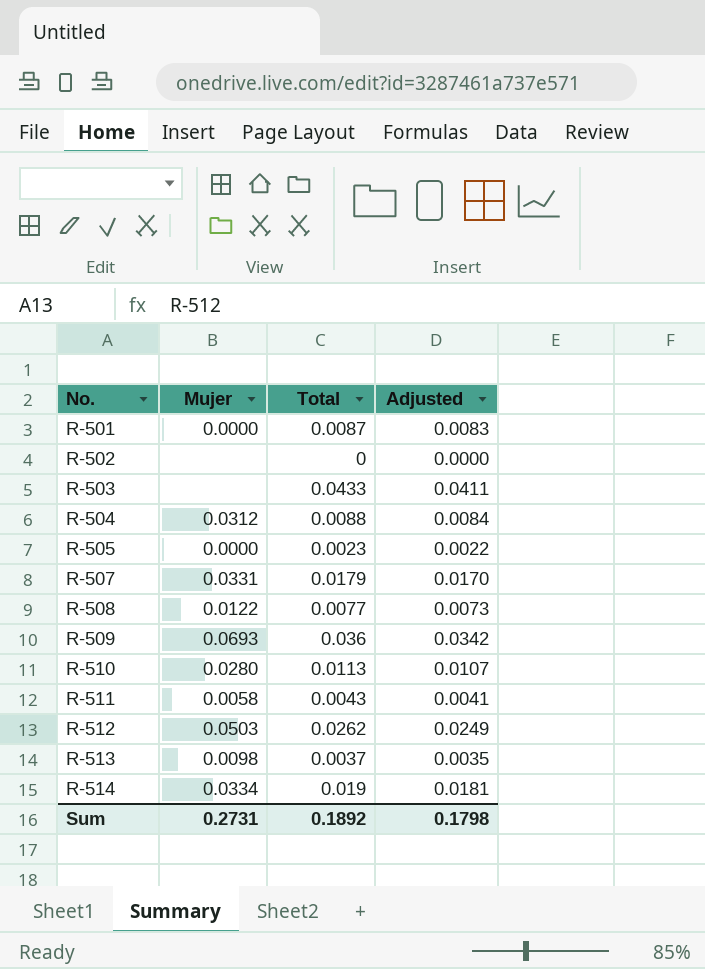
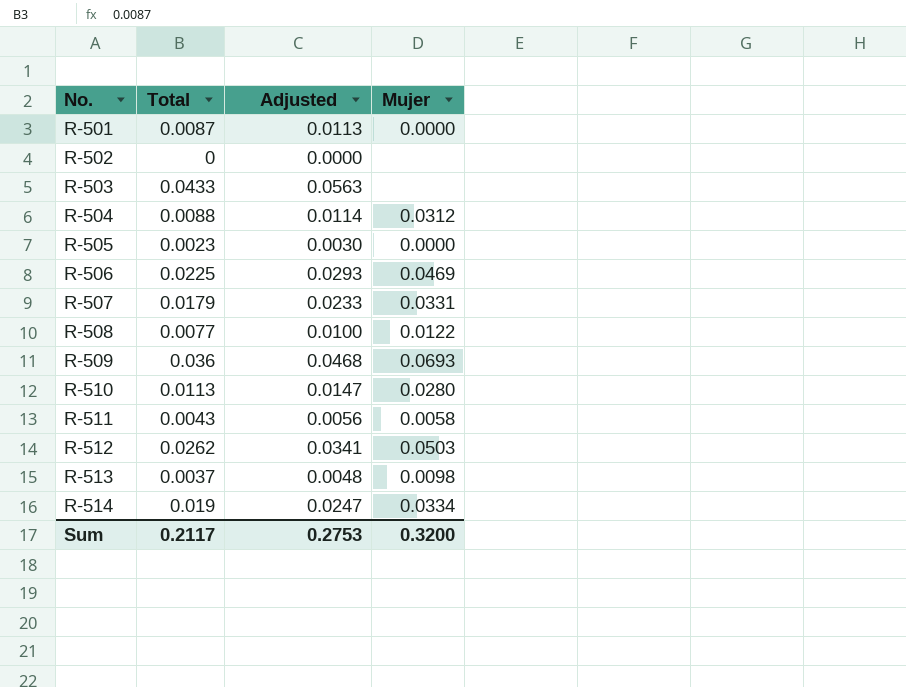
column Adjusted | formula: [Total] * 0.95 -> [Total] * 1.3
column Mujer | position: 2 -> 4
row R-506: none -> 0.0225 | 0.0293 | 0.0469
Sum | Total: 0.1892 -> 0.2117
Sum | Adjusted: 0.1798 -> 0.2753
Sum | Mujer: 0.2731 -> 0.3200

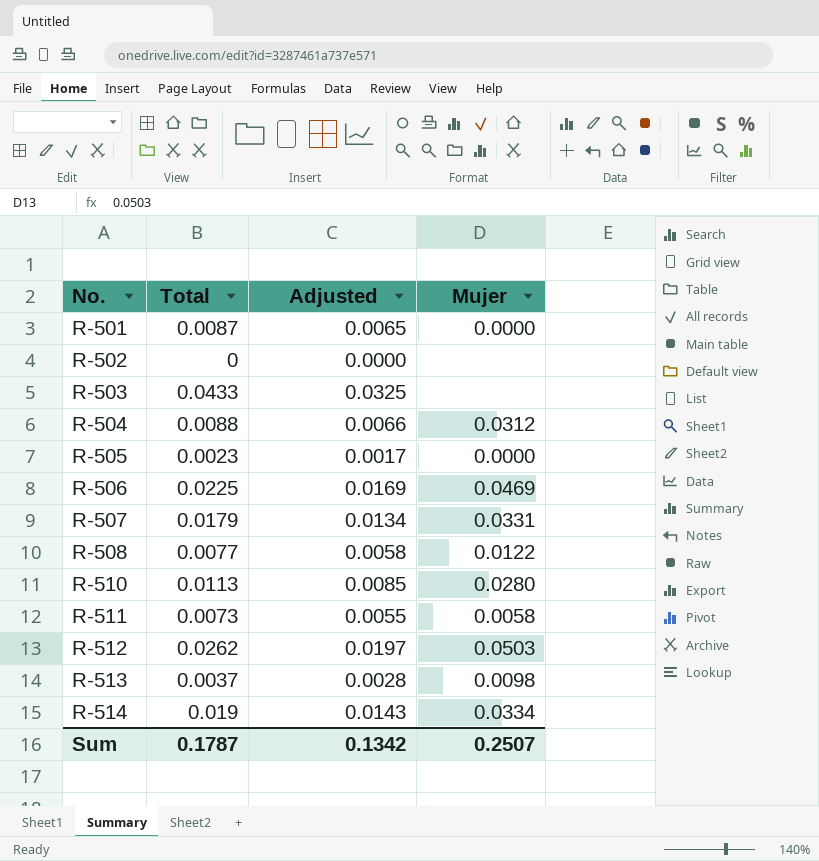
column Adjusted | formula: [Total] * 1.3 -> [Total] * 0.75
row R-509: 0.036 | 0.0468 | 0.0693 -> none
R-511 | Total: 0.0043 -> 0.0073
Sum | Total: 0.2117 -> 0.1787
Sum | Adjusted: 0.2753 -> 0.1342
Sum | Mujer: 0.3200 -> 0.2507

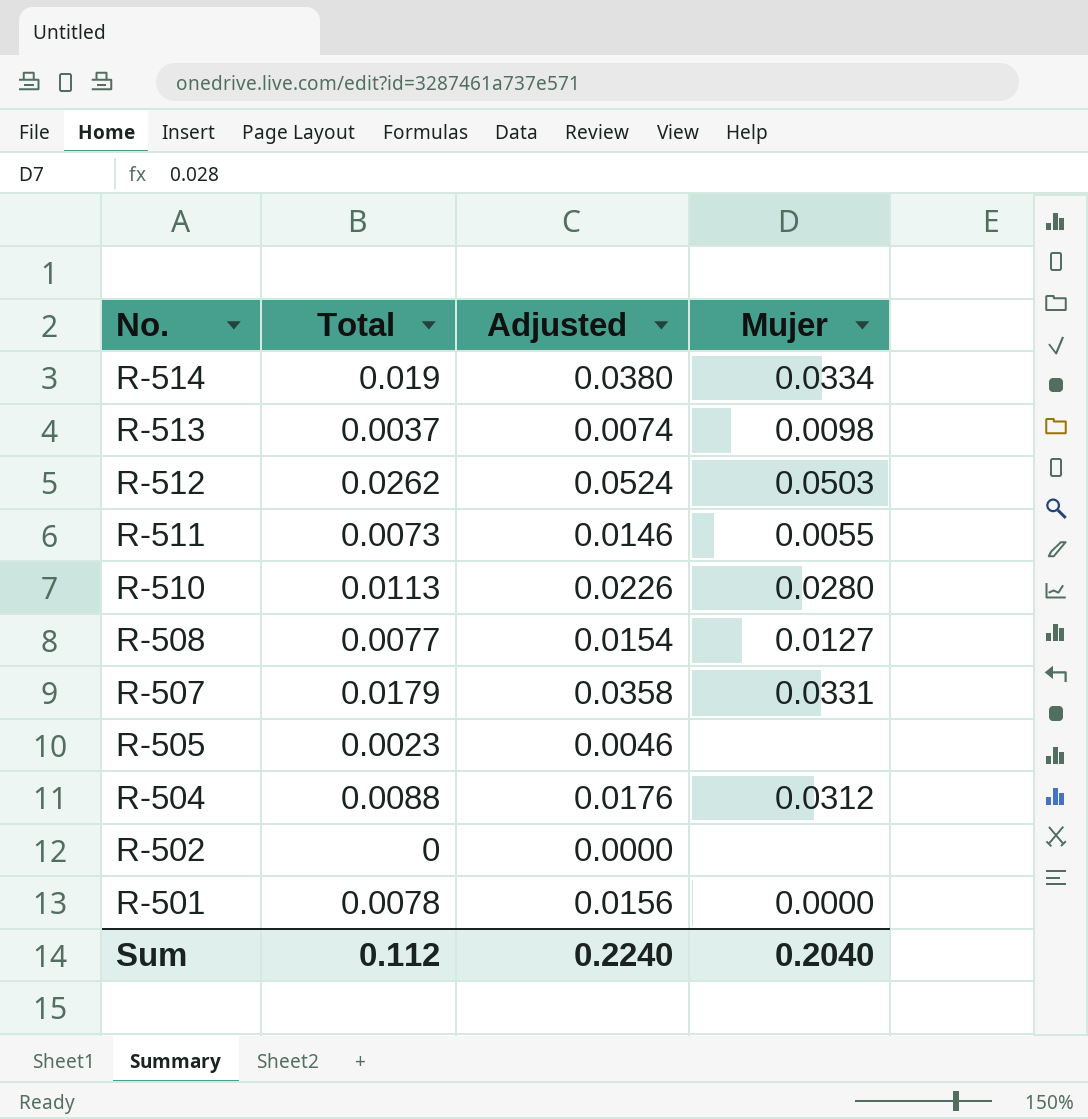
row order: No. ascending -> No. descending
column Adjusted | formula: [Total] * 0.75 -> [Total] * 2
row R-503: 0.0433 | 0.0325 | none -> none
row R-506: 0.0225 | 0.0169 | 0.0469 -> none
R-511 | Mujer: 0.0058 -> 0.0055
R-508 | Mujer: 0.0122 -> 0.0127
R-505 | Mujer: 0.0000 -> none
R-501 | Total: 0.0087 -> 0.0078
Sum | Total: 0.1787 -> 0.112
Sum | Adjusted: 0.1342 -> 0.2240
Sum | Mujer: 0.2507 -> 0.2040

